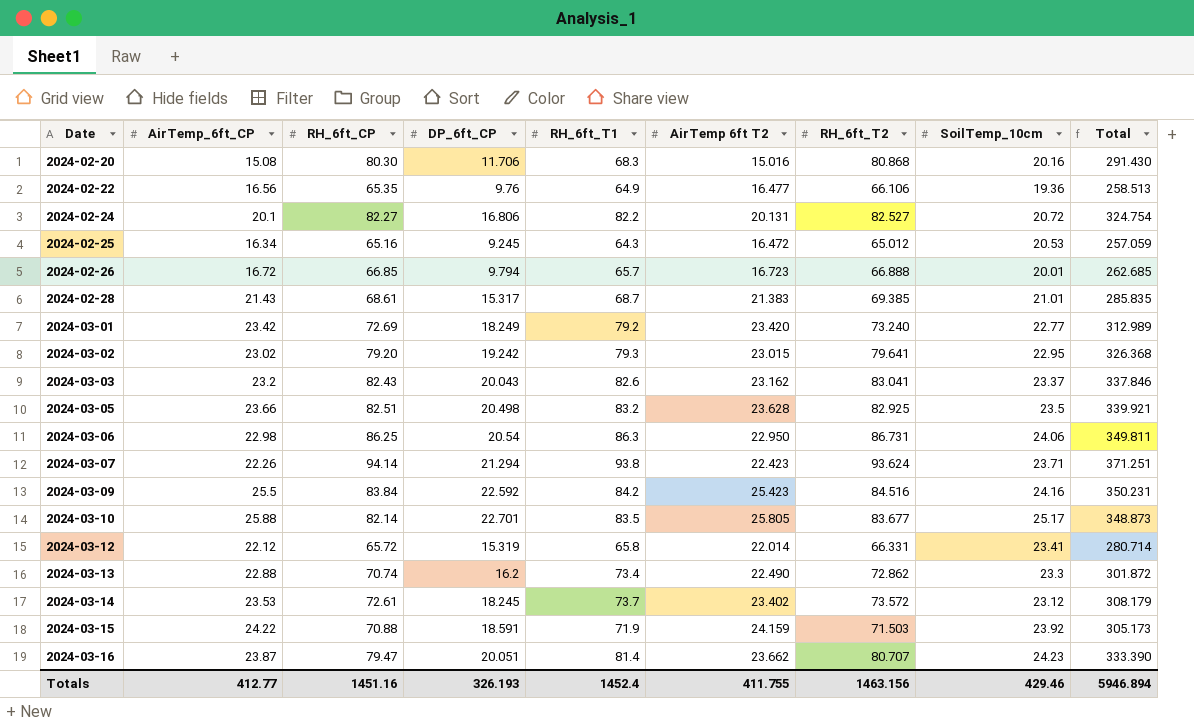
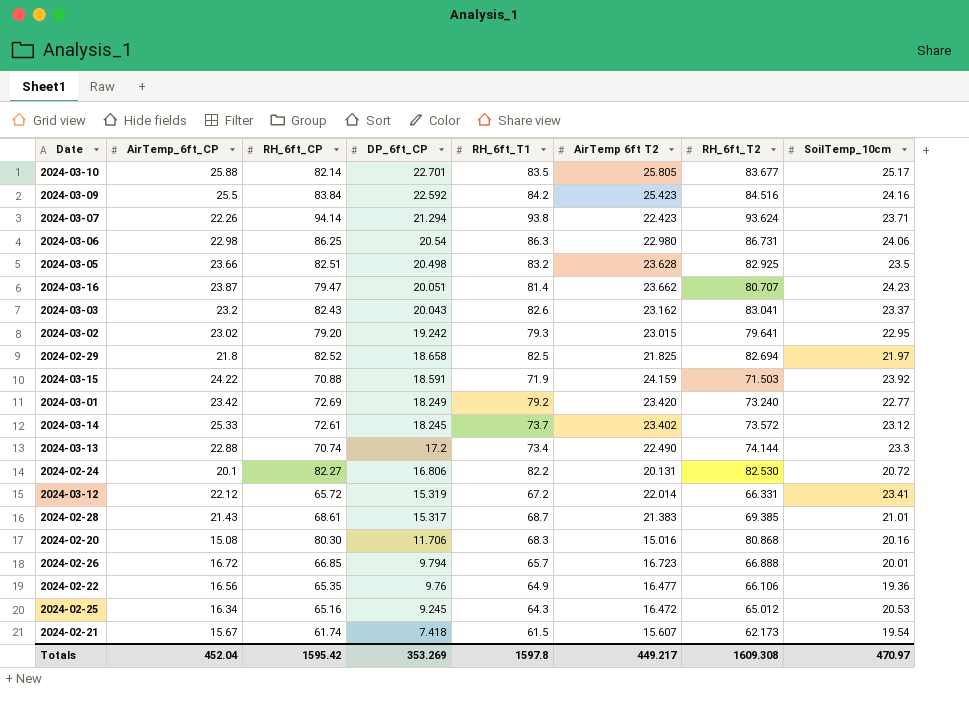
row order: Date ascending -> DP_6ft_CP descending
column Total | formula: [AirTemp_6ft_CP] + [RH_6ft_CP] + [DP_6ft_CP] + [RH_6ft_T1] + [AirTemp 6ft T2] + [RH_6ft_T2] + [SoilTemp_10cm] -> none
2024-03-06 | AirTemp 6ft T2: 22.950 -> 22.980
row 2024-02-29: none -> 21.8 | 82.52 | 18.658 | 82.5 | 21.825 | 82.694 | 21.97
2024-03-14 | AirTemp_6ft_CP: 23.53 -> 25.33
2024-03-13 | DP_6ft_CP: 16.2 -> 17.2
2024-03-13 | RH_6ft_T2: 72.862 -> 74.144
2024-02-24 | RH_6ft_T2: 82.527 -> 82.530
2024-03-12 | RH_6ft_T1: 65.8 -> 67.2
row 2024-02-21: none -> 15.67 | 61.74 | 7.418 | 61.5 | 15.607 | 62.173 | 19.54
Totals | AirTemp_6ft_CP: 412.77 -> 452.04
Totals | RH_6ft_CP: 1451.16 -> 1595.42
Totals | DP_6ft_CP: 326.193 -> 353.269
Totals | RH_6ft_T1: 1452.4 -> 1597.8
Totals | AirTemp 6ft T2: 411.755 -> 449.217
Totals | RH_6ft_T2: 1463.156 -> 1609.308
Totals | SoilTemp_10cm: 429.46 -> 470.97

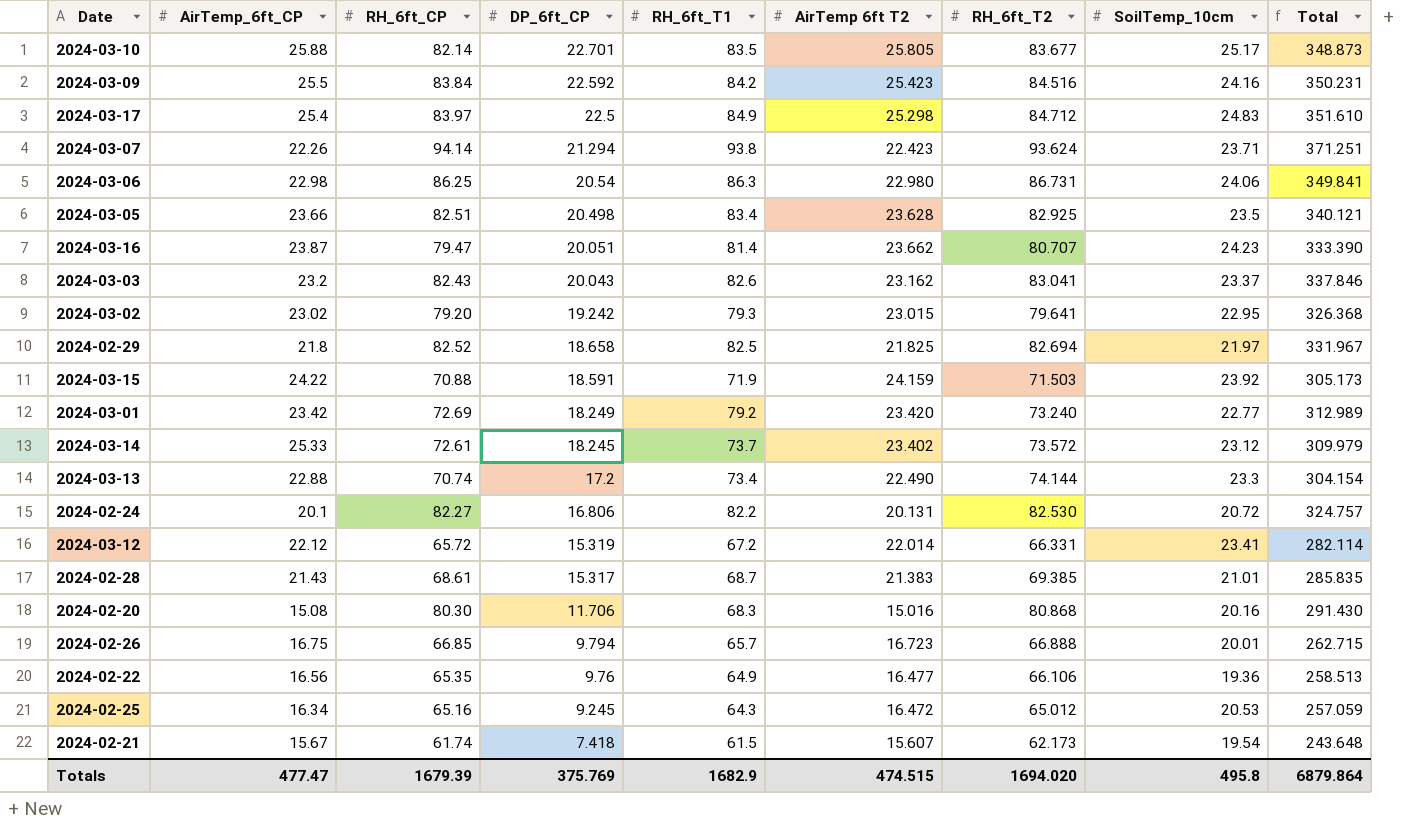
column Total | formula: none -> [AirTemp_6ft_CP] + [RH_6ft_CP] + [DP_6ft_CP] + [RH_6ft_T1] + [AirTemp 6ft T2] + [RH_6ft_T2] + [SoilTemp_10cm]
row 2024-03-17: none -> 25.4 | 83.97 | 22.5 | 84.9 | 25.298 | 84.712 | 24.83 | 351.610
2024-03-05 | RH_6ft_T1: 83.2 -> 83.4
2024-02-26 | AirTemp_6ft_CP: 16.72 -> 16.75
Totals | AirTemp_6ft_CP: 452.04 -> 477.47
Totals | RH_6ft_CP: 1595.42 -> 1679.39
Totals | DP_6ft_CP: 353.269 -> 375.769
Totals | RH_6ft_T1: 1597.8 -> 1682.9
Totals | AirTemp 6ft T2: 449.217 -> 474.515
Totals | RH_6ft_T2: 1609.308 -> 1694.020
Totals | SoilTemp_10cm: 470.97 -> 495.8

